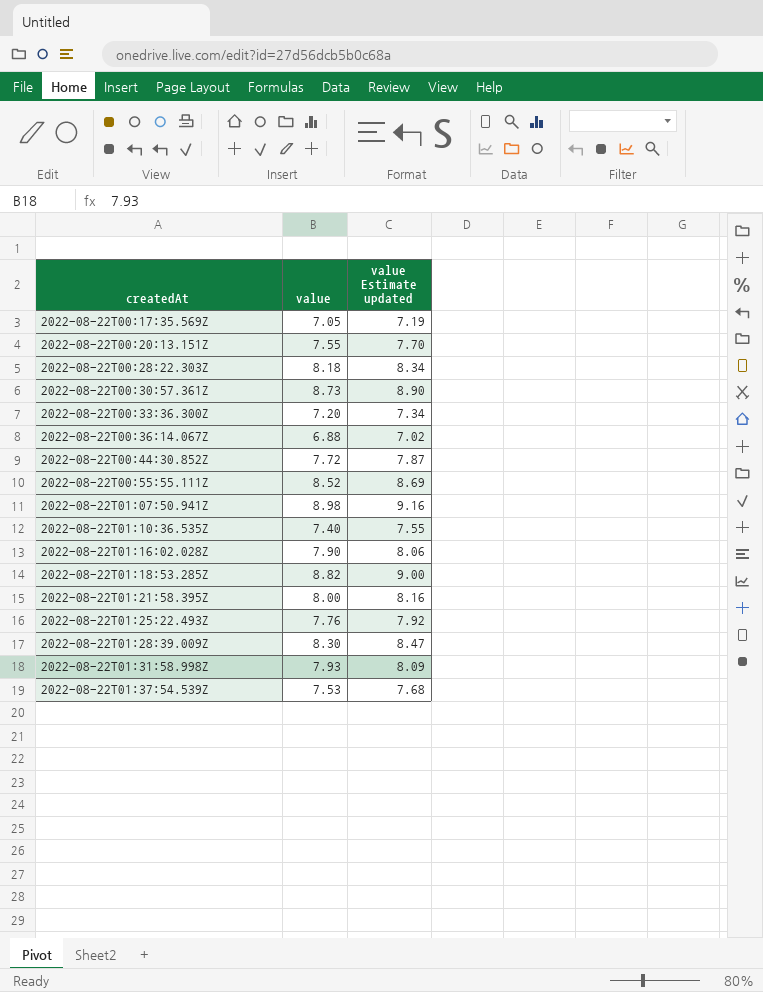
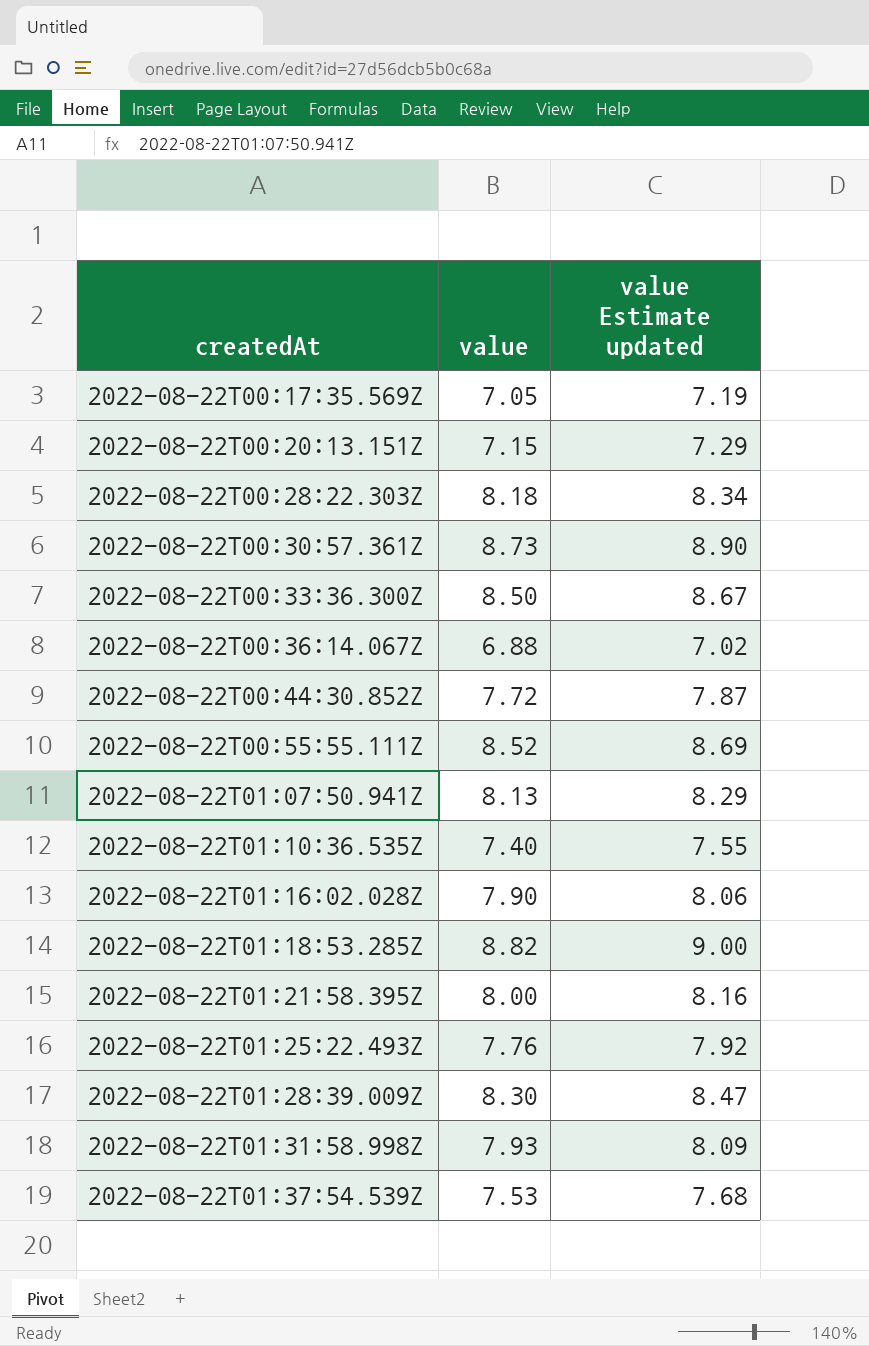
2022-08-22T00:20:13.151Z | value: 7.55 -> 7.15
2022-08-22T00:20:13.151Z | value Estimate updated: 7.70 -> 7.29
2022-08-22T00:33:36.300Z | value: 7.20 -> 8.50
2022-08-22T00:33:36.300Z | value Estimate updated: 7.34 -> 8.67
2022-08-22T01:07:50.941Z | value: 8.98 -> 8.13
2022-08-22T01:07:50.941Z | value Estimate updated: 9.16 -> 8.29

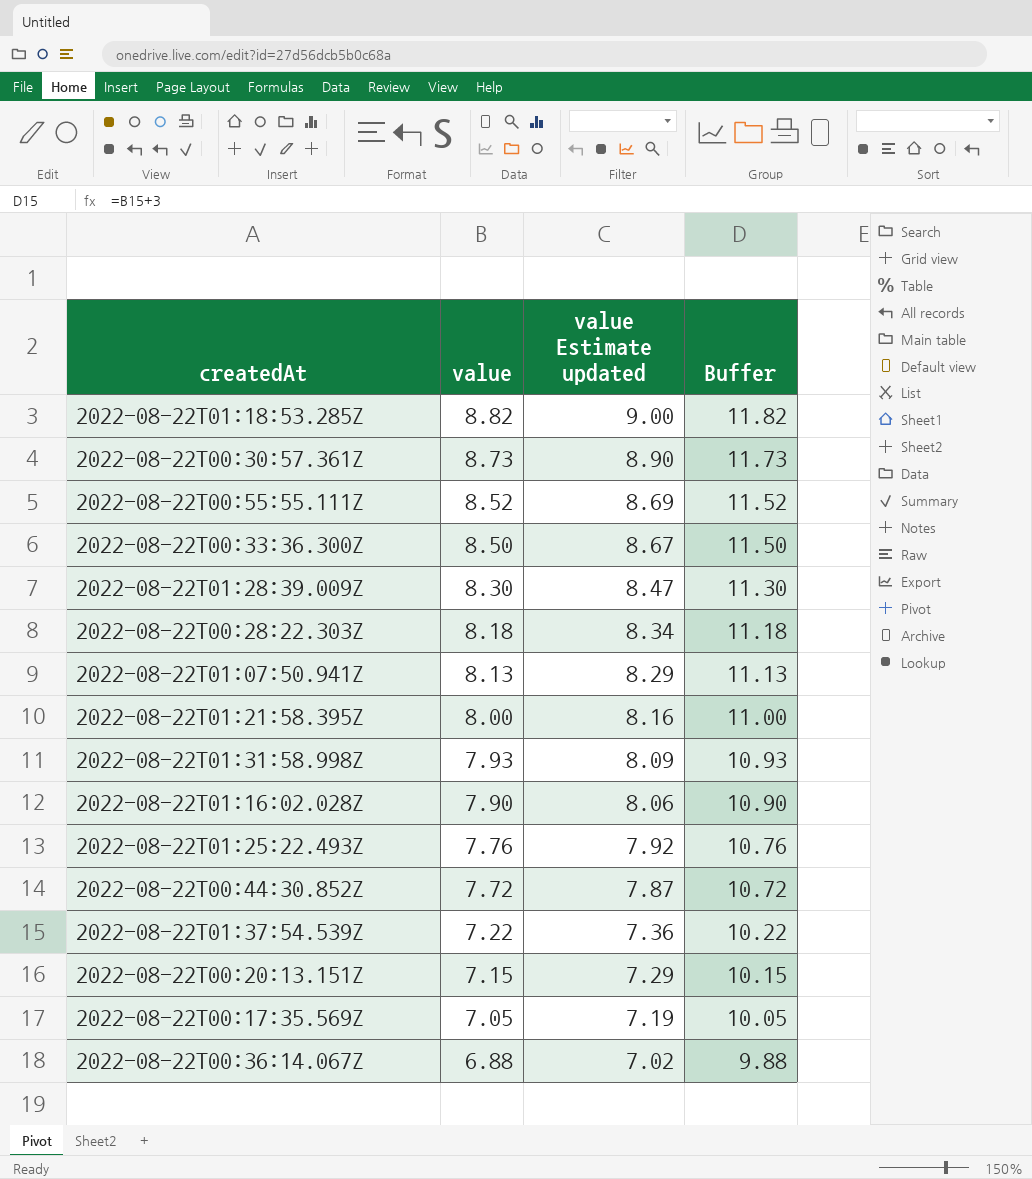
row order: createdAt ascending -> value descending
column Buffer | formula: none -> [value] + 3
row 2022-08-22T01:10:36.535Z: 7.40 | 7.55 -> none
2022-08-22T01:37:54.539Z | value: 7.53 -> 7.22
2022-08-22T01:37:54.539Z | value Estimate updated: 7.68 -> 7.36

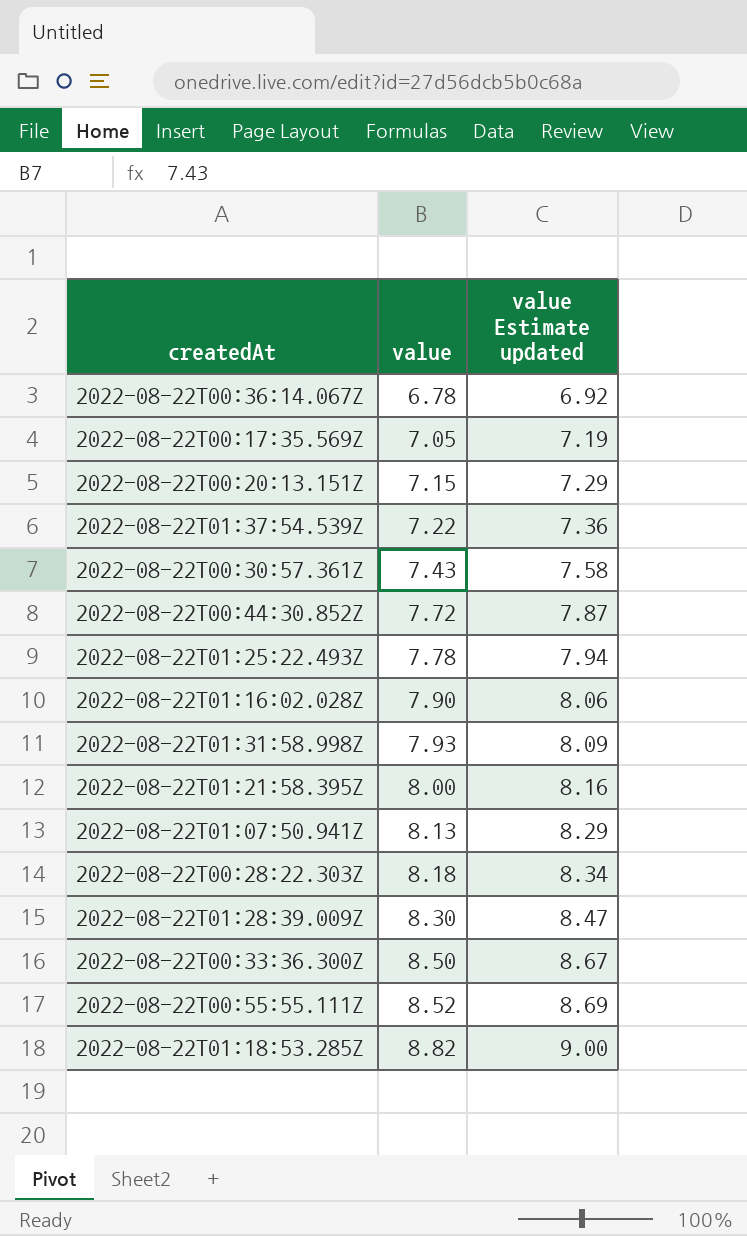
row order: value descending -> value ascending
column Buffer | formula: [value] + 3 -> none
2022-08-22T00:36:14.067Z | value: 6.88 -> 6.78
2022-08-22T00:36:14.067Z | value Estimate updated: 7.02 -> 6.92
2022-08-22T00:30:57.361Z | value: 8.73 -> 7.43
2022-08-22T00:30:57.361Z | value Estimate updated: 8.90 -> 7.58
2022-08-22T01:25:22.493Z | value: 7.76 -> 7.78
2022-08-22T01:25:22.493Z | value Estimate updated: 7.92 -> 7.94

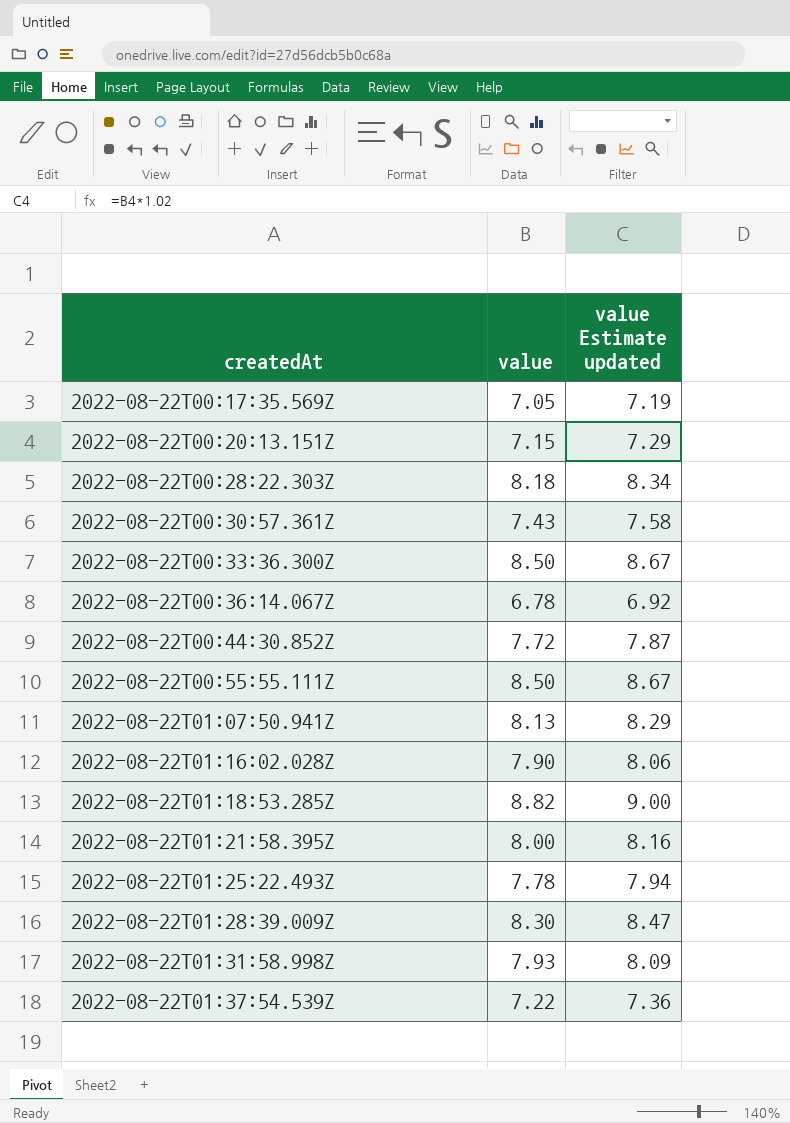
row order: value ascending -> createdAt ascending
2022-08-22T00:55:55.111Z | value: 8.52 -> 8.50
2022-08-22T00:55:55.111Z | value Estimate updated: 8.69 -> 8.67

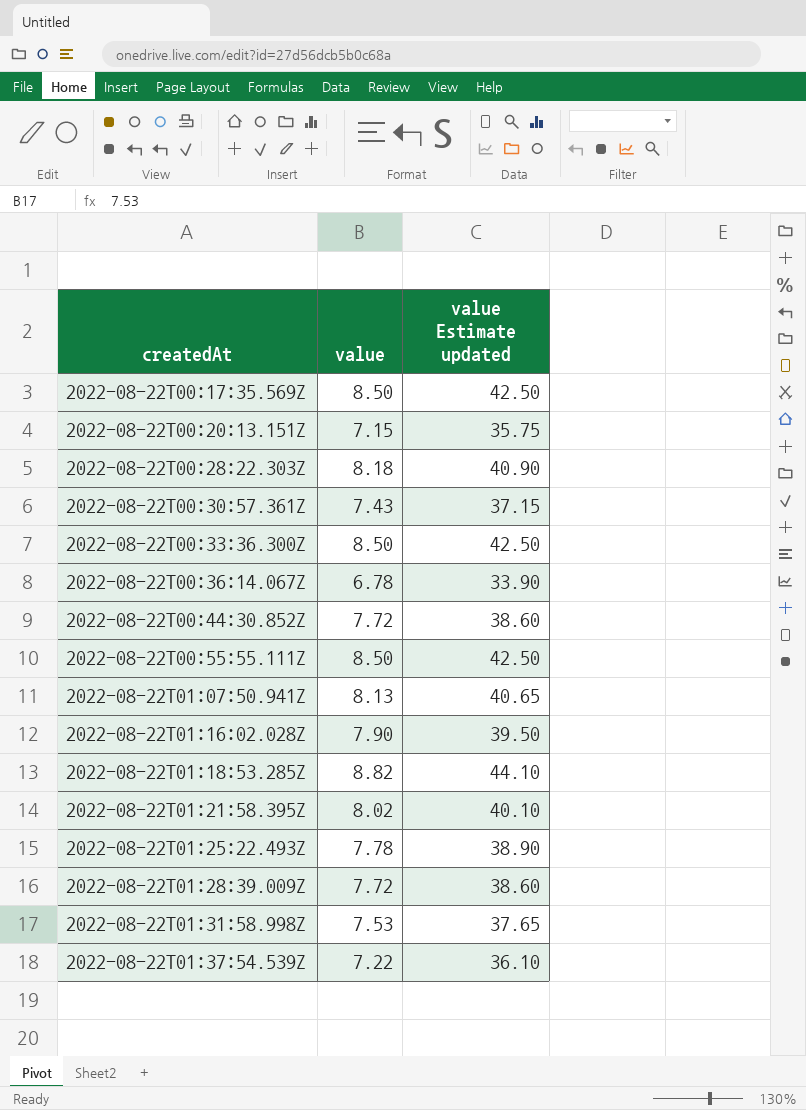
column value Estimate updated | formula: [value] * 1.02 -> [value] * 5
2022-08-22T00:17:35.569Z | value: 7.05 -> 8.50
2022-08-22T01:21:58.395Z | value: 8.00 -> 8.02
2022-08-22T01:28:39.009Z | value: 8.30 -> 7.72
2022-08-22T01:31:58.998Z | value: 7.93 -> 7.53

